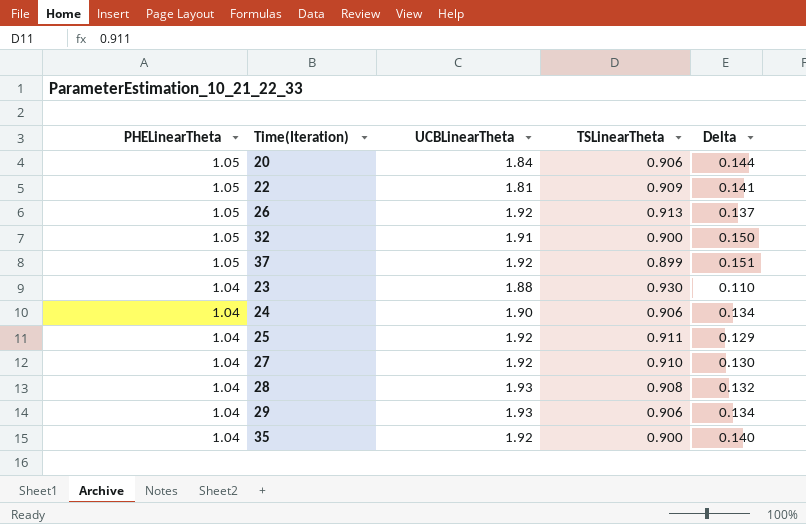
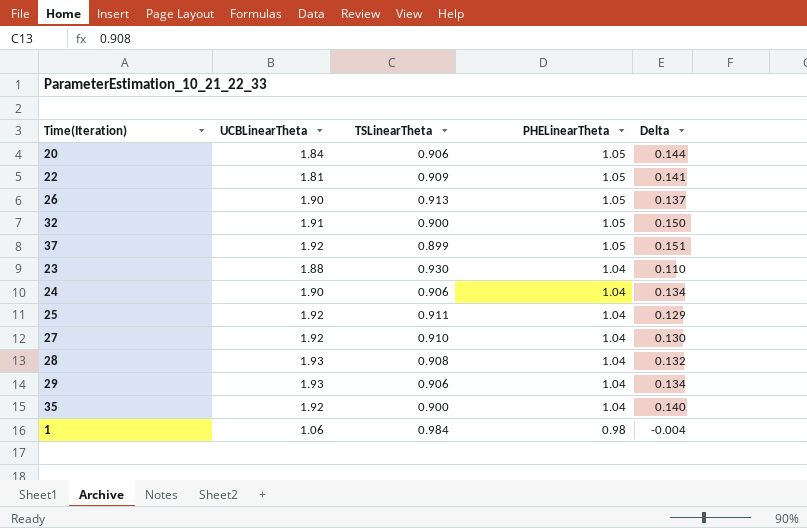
column PHELinearTheta | position: 1 -> 4
26 | UCBLinearTheta: 1.92 -> 1.90
row 1: none -> 1.06 | 0.984 | 0.98 | -0.004

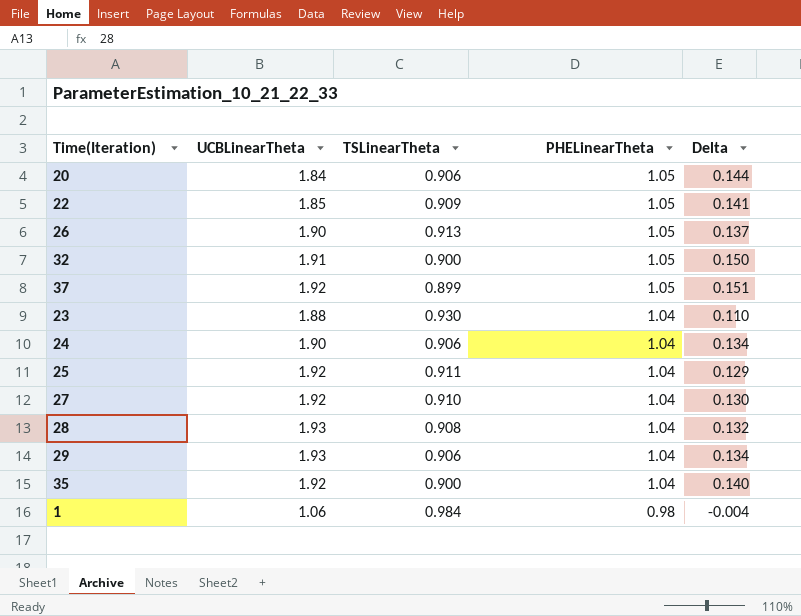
22 | UCBLinearTheta: 1.81 -> 1.85

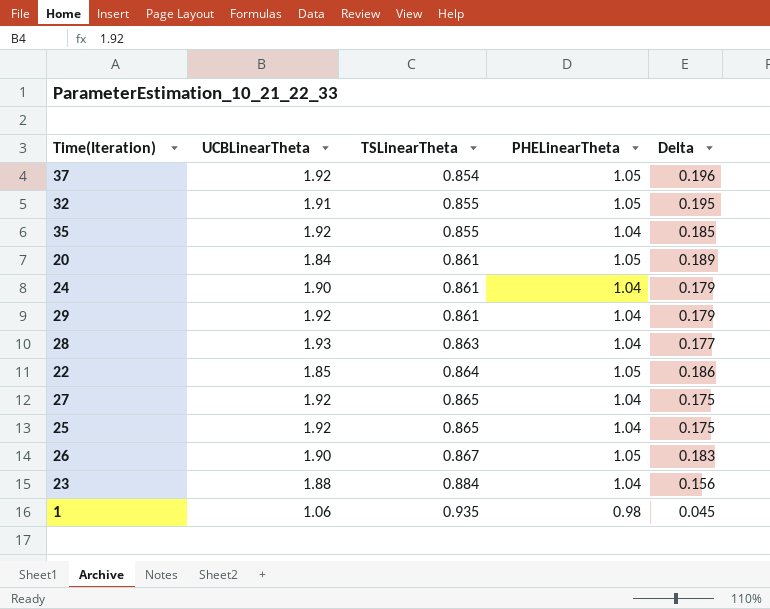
row order: PHELinearTheta descending -> TSLinearTheta ascending
37 | TSLinearTheta: 0.899 -> 0.854
37 | Delta: 0.151 -> 0.196
32 | TSLinearTheta: 0.900 -> 0.855
32 | Delta: 0.150 -> 0.195
35 | TSLinearTheta: 0.900 -> 0.855
35 | Delta: 0.140 -> 0.185
20 | TSLinearTheta: 0.906 -> 0.861
20 | Delta: 0.144 -> 0.189
24 | TSLinearTheta: 0.906 -> 0.861
24 | Delta: 0.134 -> 0.179
29 | UCBLinearTheta: 1.93 -> 1.92
29 | TSLinearTheta: 0.906 -> 0.861
29 | Delta: 0.134 -> 0.179
28 | TSLinearTheta: 0.908 -> 0.863
28 | Delta: 0.132 -> 0.177
22 | TSLinearTheta: 0.909 -> 0.864
22 | Delta: 0.141 -> 0.186
27 | TSLinearTheta: 0.910 -> 0.865
27 | Delta: 0.130 -> 0.175
25 | TSLinearTheta: 0.911 -> 0.865
25 | Delta: 0.129 -> 0.175
26 | TSLinearTheta: 0.913 -> 0.867
26 | Delta: 0.137 -> 0.183
23 | TSLinearTheta: 0.930 -> 0.884
23 | Delta: 0.110 -> 0.156
1 | TSLinearTheta: 0.984 -> 0.935
1 | Delta: -0.004 -> 0.045

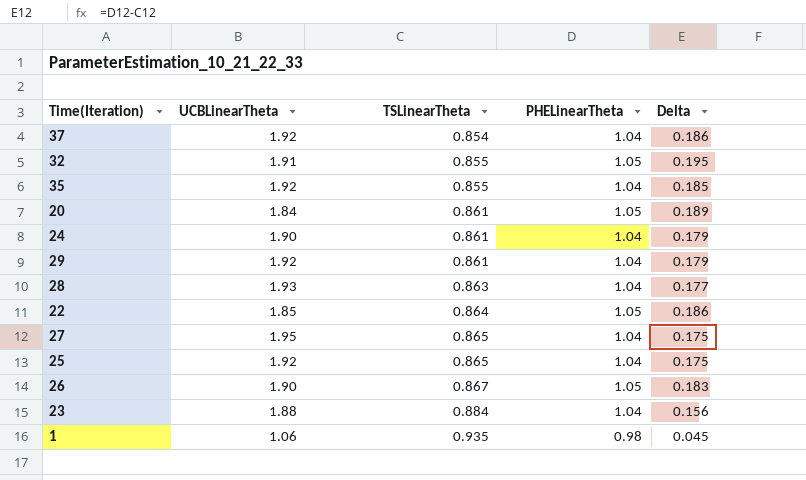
37 | PHELinearTheta: 1.05 -> 1.04
37 | Delta: 0.196 -> 0.186
27 | UCBLinearTheta: 1.92 -> 1.95

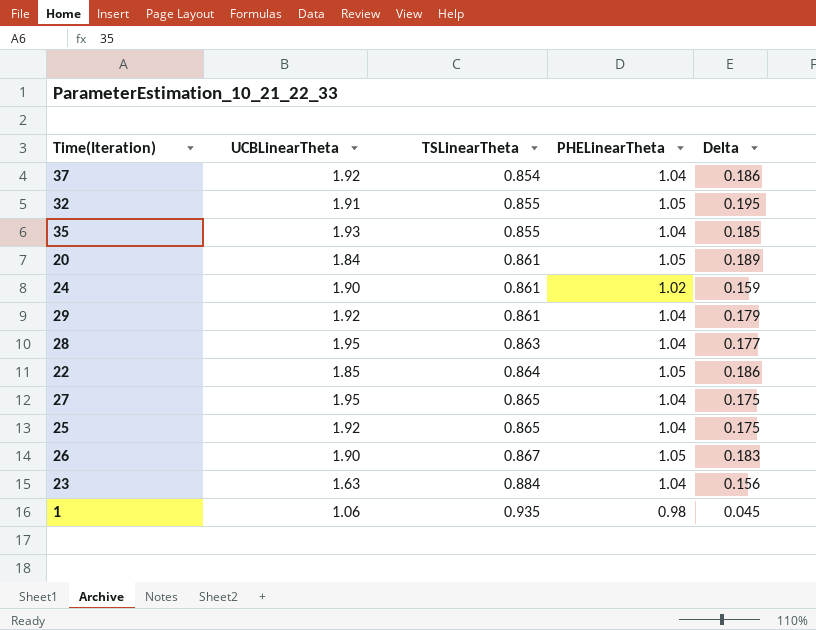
35 | UCBLinearTheta: 1.92 -> 1.93
24 | PHELinearTheta: 1.04 -> 1.02
24 | Delta: 0.179 -> 0.159
28 | UCBLinearTheta: 1.93 -> 1.95
23 | UCBLinearTheta: 1.88 -> 1.63

